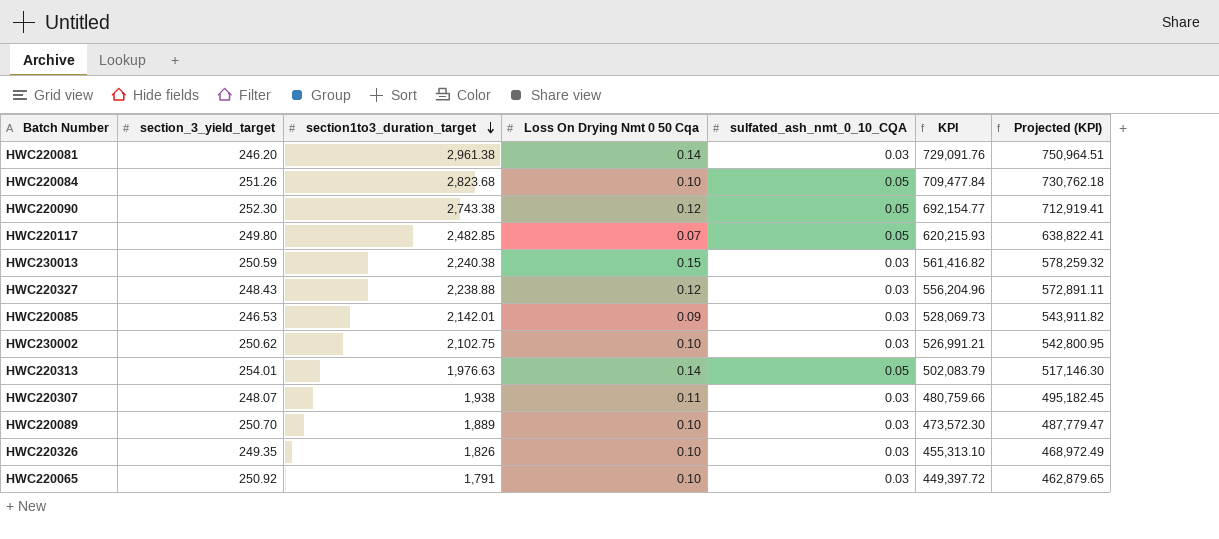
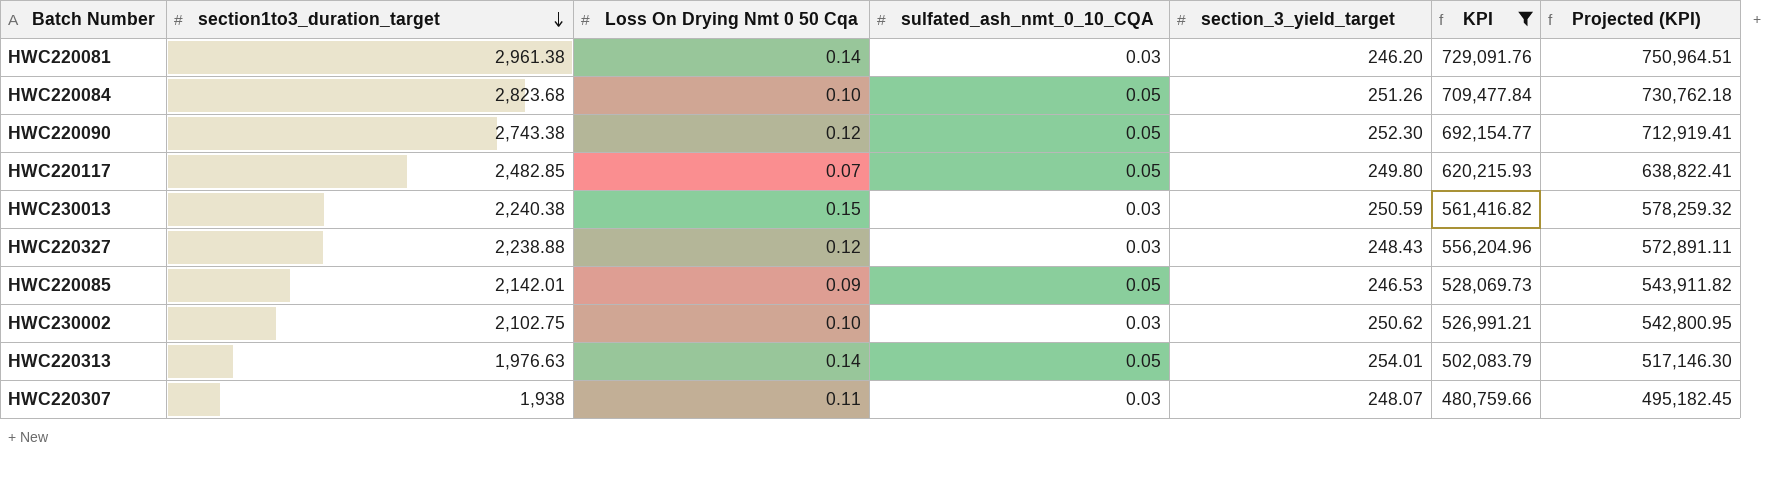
filter: none -> KPI >= 480,759.66
column section_3_yield_target | position: 2 -> 5
HWC220085 | sulfated_ash_nmt_0_10_CQA: 0.03 -> 0.05

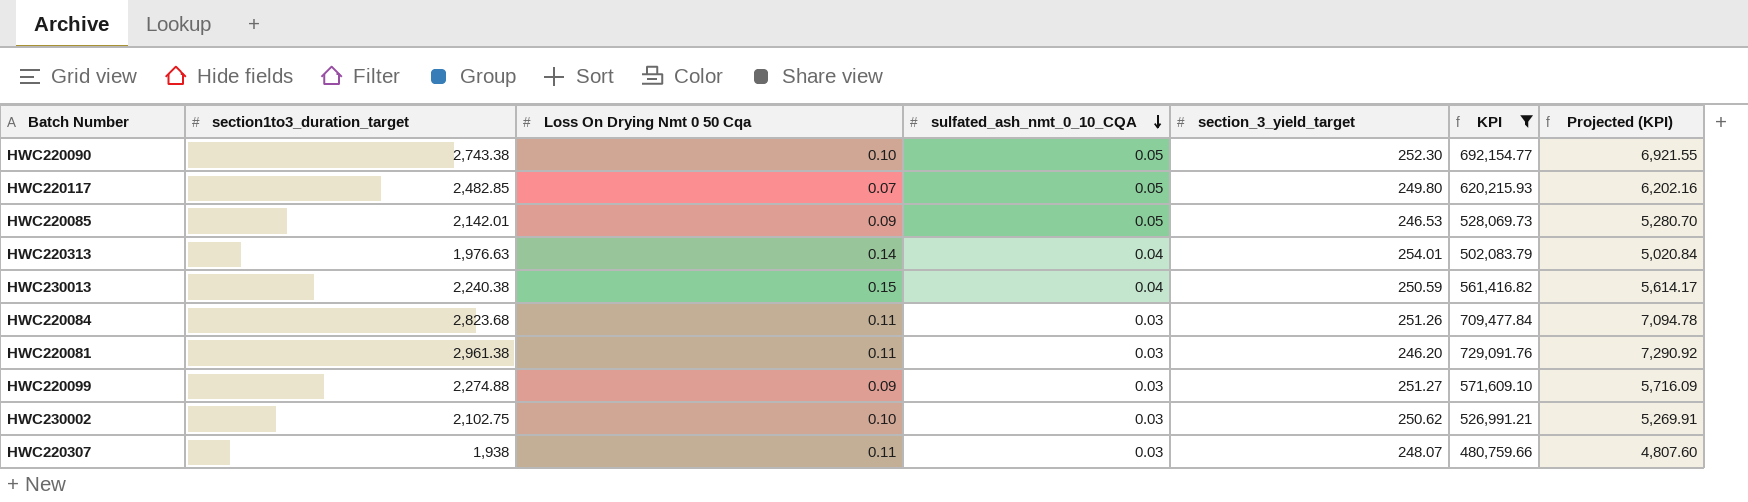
row order: section1to3_duration_target descending -> sulfated_ash_nmt_0_10_CQA descending
column Projected (KPI) | formula: [KPI] * 1.03 -> [KPI] * 0.01
row HWC220327: 2,238.88 | 0.12 | 0.03 | 248.43 | 556,204.96 | 572,891.11 -> none
HWC220090 | Loss On Drying Nmt 0 50 Cqa: 0.12 -> 0.10
HWC220313 | sulfated_ash_nmt_0_10_CQA: 0.05 -> 0.04
HWC230013 | sulfated_ash_nmt_0_10_CQA: 0.03 -> 0.04
HWC220084 | Loss On Drying Nmt 0 50 Cqa: 0.10 -> 0.11
HWC220084 | sulfated_ash_nmt_0_10_CQA: 0.05 -> 0.03
HWC220081 | Loss On Drying Nmt 0 50 Cqa: 0.14 -> 0.11
row HWC220099: none -> 2,274.88 | 0.09 | 0.03 | 251.27 | 571,609.10 | 5,716.09

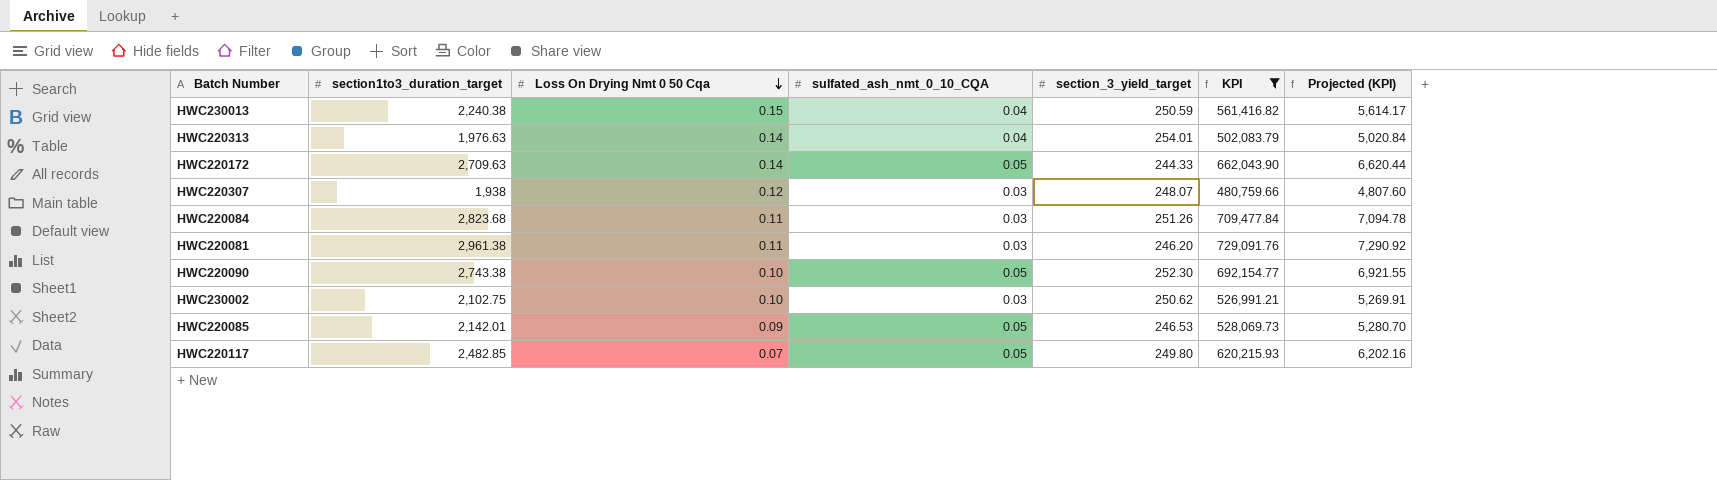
row order: sulfated_ash_nmt_0_10_CQA descending -> Loss On Drying Nmt 0 50 Cqa descending
row HWC220099: 2,274.88 | 0.09 | 0.03 | 251.27 | 571,609.10 | 5,716.09 -> none
row HWC220172: none -> 2,709.63 | 0.14 | 0.05 | 244.33 | 662,043.90 | 6,620.44
HWC220307 | Loss On Drying Nmt 0 50 Cqa: 0.11 -> 0.12

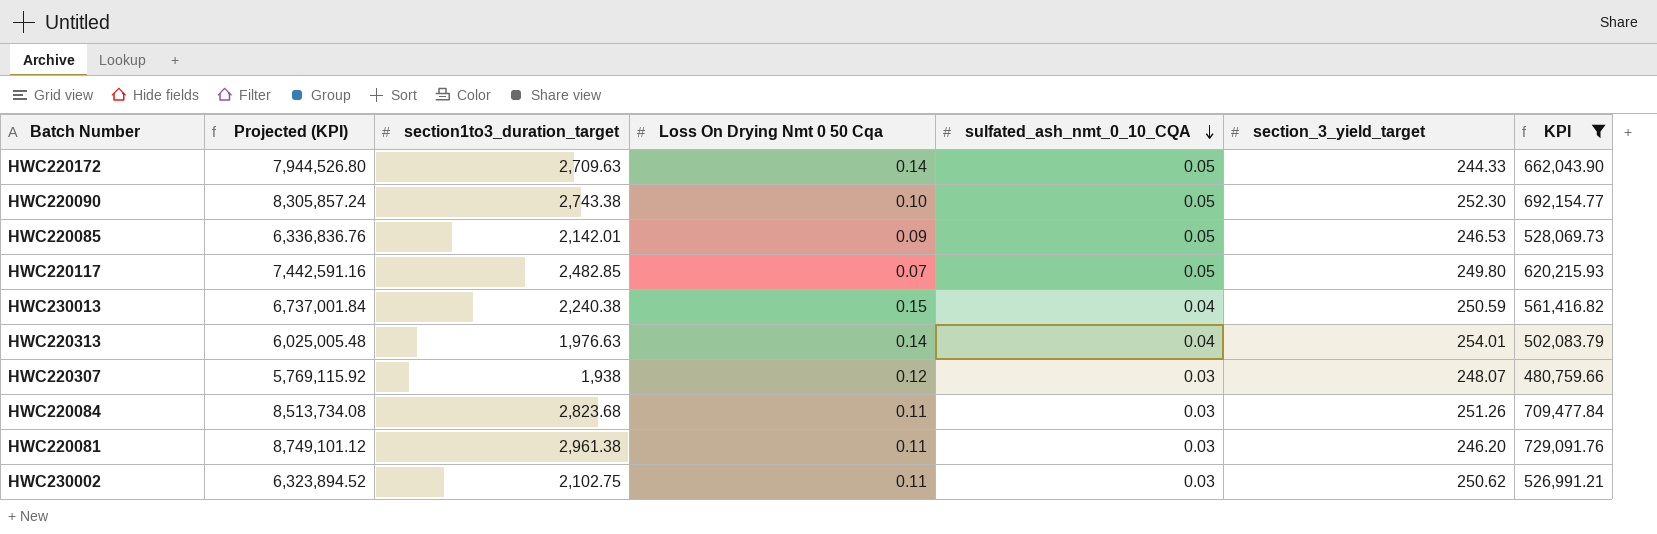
row order: Loss On Drying Nmt 0 50 Cqa descending -> sulfated_ash_nmt_0_10_CQA descending
column Projected (KPI) | formula: [KPI] * 0.01 -> [KPI] * 12
column Projected (KPI) | position: 7 -> 2
HWC230002 | Loss On Drying Nmt 0 50 Cqa: 0.10 -> 0.11

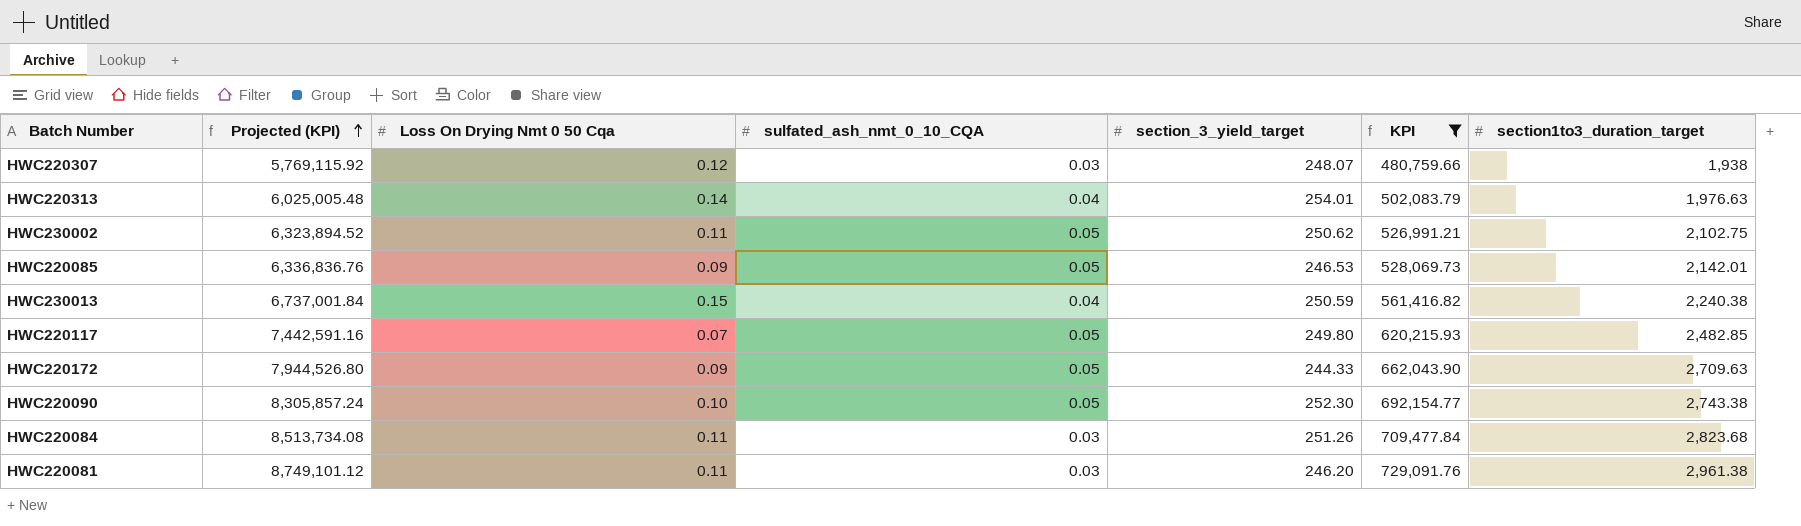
row order: sulfated_ash_nmt_0_10_CQA descending -> Projected (KPI) ascending
column section1to3_duration_target | position: 3 -> 7
HWC230002 | sulfated_ash_nmt_0_10_CQA: 0.03 -> 0.05
HWC220172 | Loss On Drying Nmt 0 50 Cqa: 0.14 -> 0.09

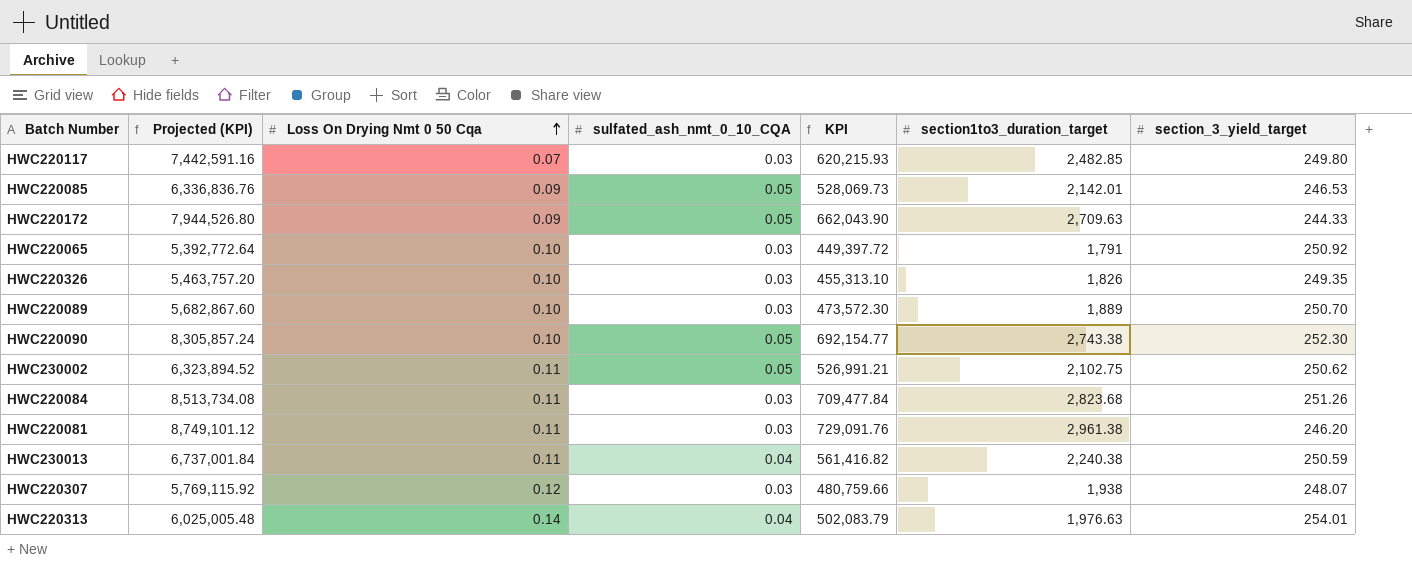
filter: KPI >= 480,759.66 -> none
row order: Projected (KPI) ascending -> Loss On Drying Nmt 0 50 Cqa ascending
column section_3_yield_target | position: 5 -> 7
HWC220117 | sulfated_ash_nmt_0_10_CQA: 0.05 -> 0.03
HWC230013 | Loss On Drying Nmt 0 50 Cqa: 0.15 -> 0.11

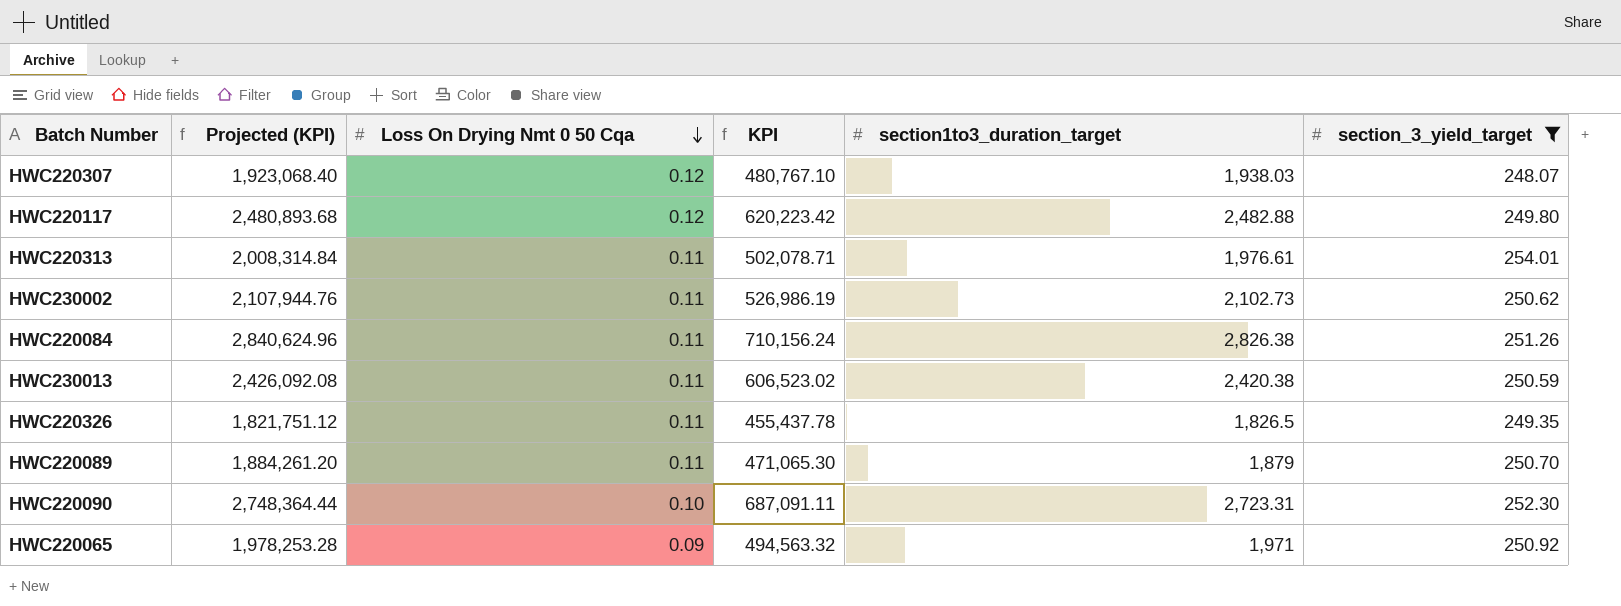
filter: none -> section_3_yield_target >= 248.07
row order: Loss On Drying Nmt 0 50 Cqa ascending -> Loss On Drying Nmt 0 50 Cqa descending
column sulfated_ash_nmt_0_10_CQA | position: 4 -> none
column Projected (KPI) | formula: [KPI] * 12 -> [KPI] * 4
HWC220307 | KPI: 480,759.66 -> 480,767.10
HWC220307 | section1to3_duration_target: 1,938 -> 1,938.03
HWC220117 | Loss On Drying Nmt 0 50 Cqa: 0.07 -> 0.12
HWC220117 | KPI: 620,215.93 -> 620,223.42
HWC220117 | section1to3_duration_target: 2,482.85 -> 2,482.88
HWC220313 | Loss On Drying Nmt 0 50 Cqa: 0.14 -> 0.11
HWC220313 | KPI: 502,083.79 -> 502,078.71
HWC220313 | section1to3_duration_target: 1,976.63 -> 1,976.61
HWC230002 | KPI: 526,991.21 -> 526,986.19
HWC230002 | section1to3_duration_target: 2,102.75 -> 2,102.73
HWC220084 | KPI: 709,477.84 -> 710,156.24
HWC220084 | section1to3_duration_target: 2,823.68 -> 2,826.38
HWC230013 | KPI: 561,416.82 -> 606,523.02
HWC230013 | section1to3_duration_target: 2,240.38 -> 2,420.38
HWC220326 | Loss On Drying Nmt 0 50 Cqa: 0.10 -> 0.11
HWC220326 | KPI: 455,313.10 -> 455,437.78
HWC220326 | section1to3_duration_target: 1,826 -> 1,826.5
HWC220089 | Loss On Drying Nmt 0 50 Cqa: 0.10 -> 0.11
HWC220089 | KPI: 473,572.30 -> 471,065.30
HWC220089 | section1to3_duration_target: 1,889 -> 1,879
HWC220090 | KPI: 692,154.77 -> 687,091.11
HWC220090 | section1to3_duration_target: 2,743.38 -> 2,723.31
HWC220065 | Loss On Drying Nmt 0 50 Cqa: 0.10 -> 0.09
HWC220065 | KPI: 449,397.72 -> 494,563.32
HWC220065 | section1to3_duration_target: 1,791 -> 1,971

